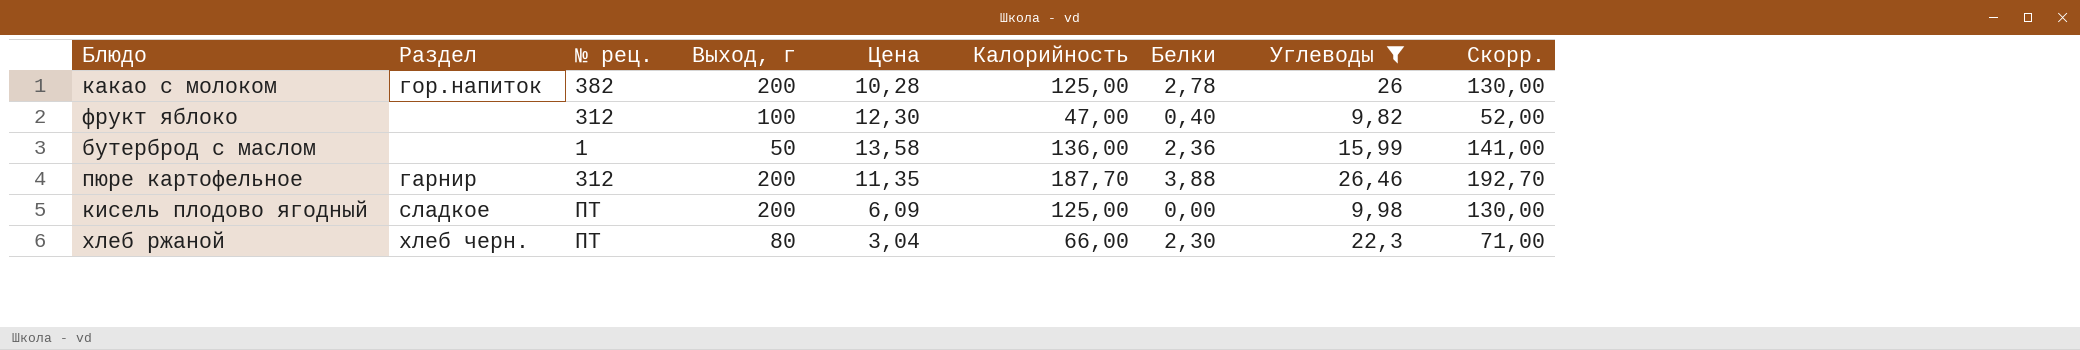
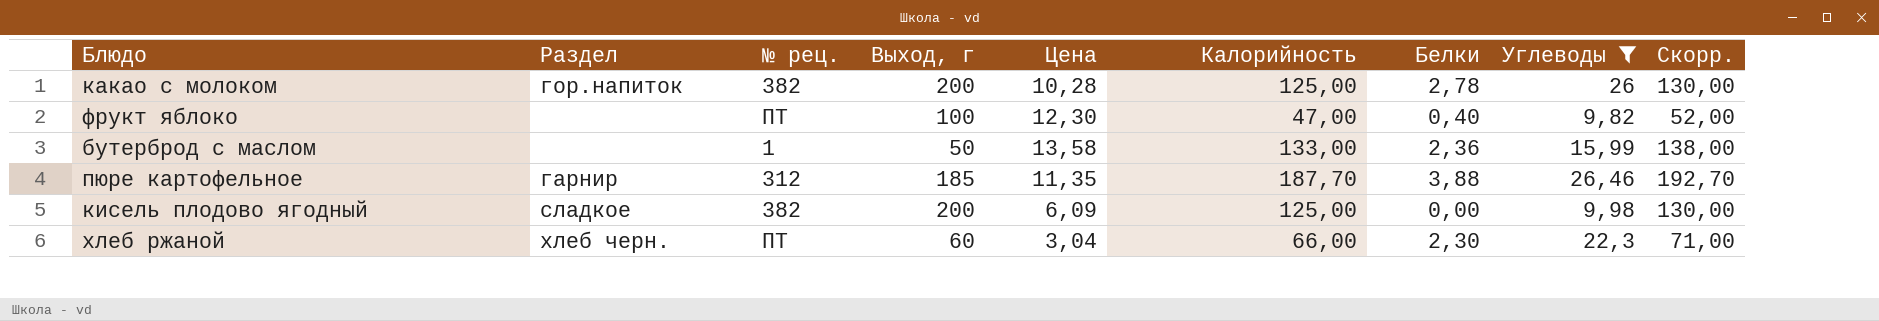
фрукт яблоко | № рец.: 312 -> ПТ
бутерброд с маслом | Калорийность: 136,00 -> 133,00
бутерброд с маслом | Скорр.: 141,00 -> 138,00
пюре картофельное | Выход, г: 200 -> 185
кисель плодово ягодный | № рец.: ПТ -> 382
хлеб ржаной | Выход, г: 80 -> 60

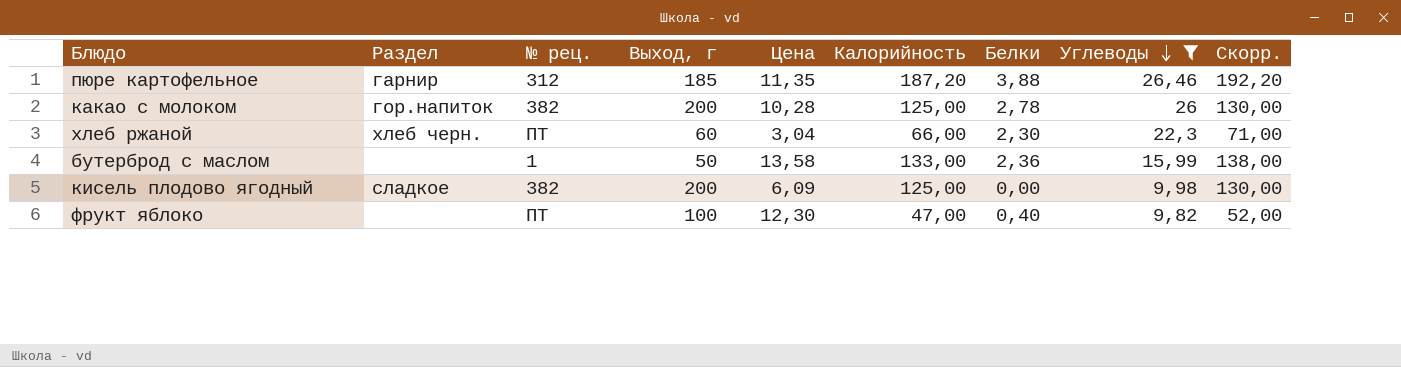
row order: none -> Углеводы descending
пюре картофельное | Калорийность: 187,70 -> 187,20
пюре картофельное | Скорр.: 192,70 -> 192,20

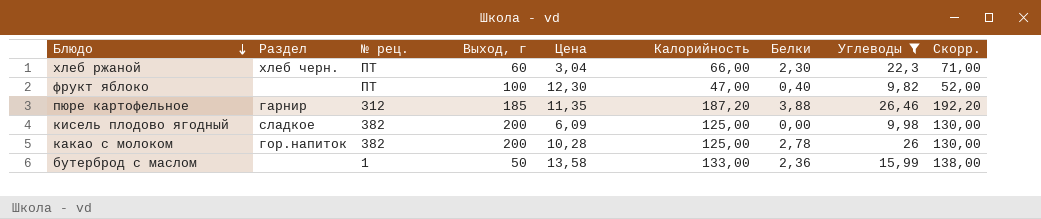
row order: Углеводы descending -> Блюдо descending

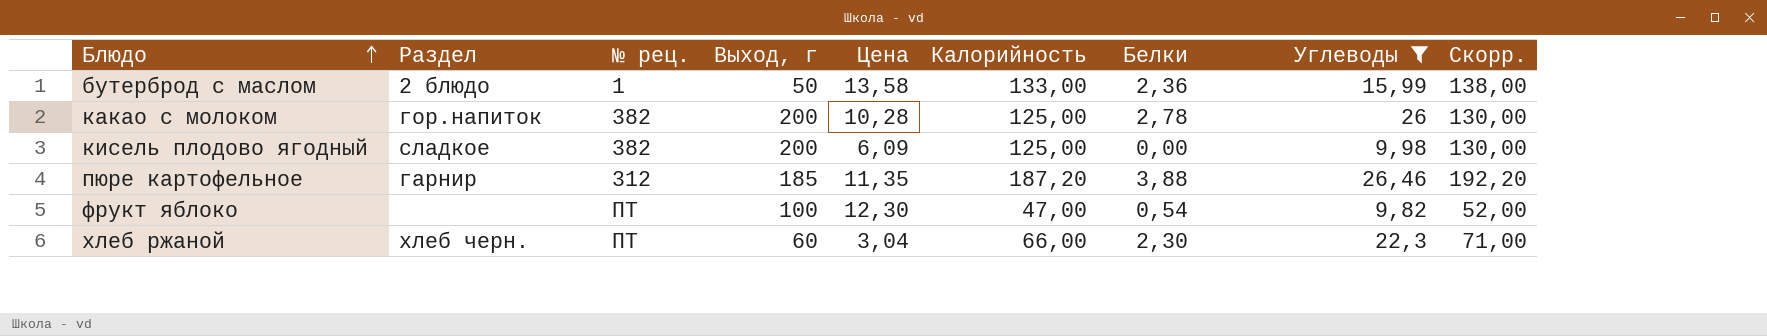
row order: Блюдо descending -> Блюдо ascending
бутерброд с маслом | Раздел: none -> 2 блюдо
фрукт яблоко | Белки: 0,40 -> 0,54

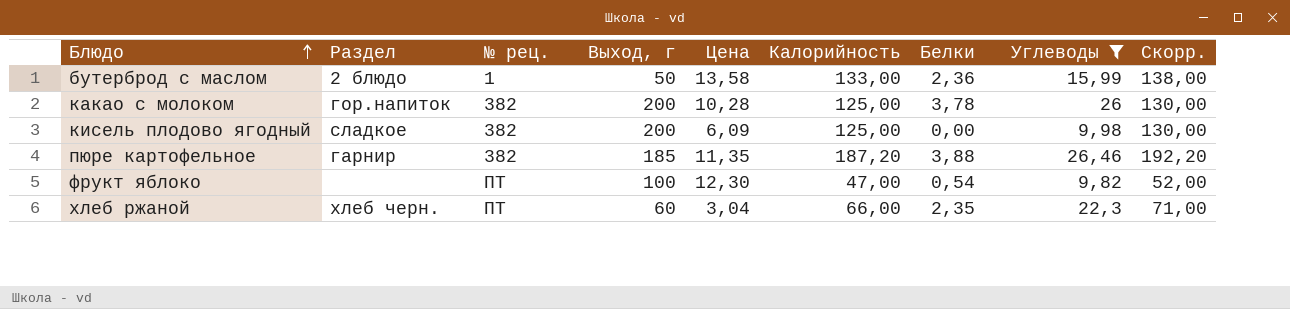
какао с молоком | Белки: 2,78 -> 3,78
пюре картофельное | № рец.: 312 -> 382
хлеб ржаной | Белки: 2,30 -> 2,35

